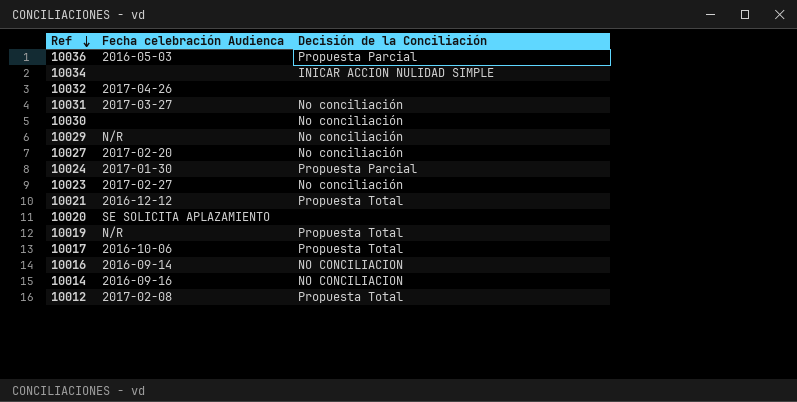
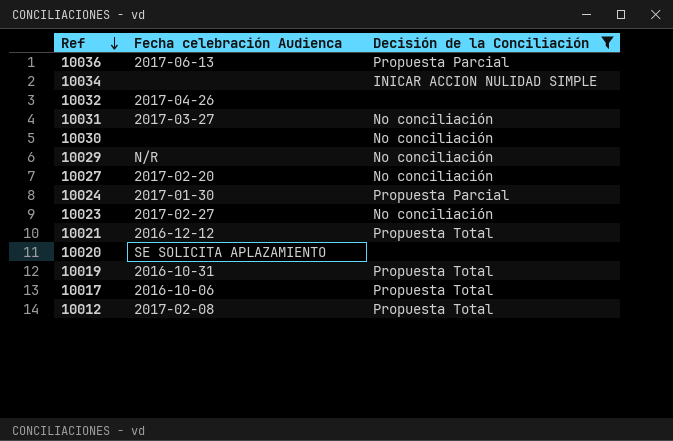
filter: none -> Decisión de la Conciliación != NO CONCILIACION
10036 | Fecha celebración Audienca: 2016-05-03 -> 2017-06-13
10019 | Fecha celebración Audienca: N/R -> 2016-10-31

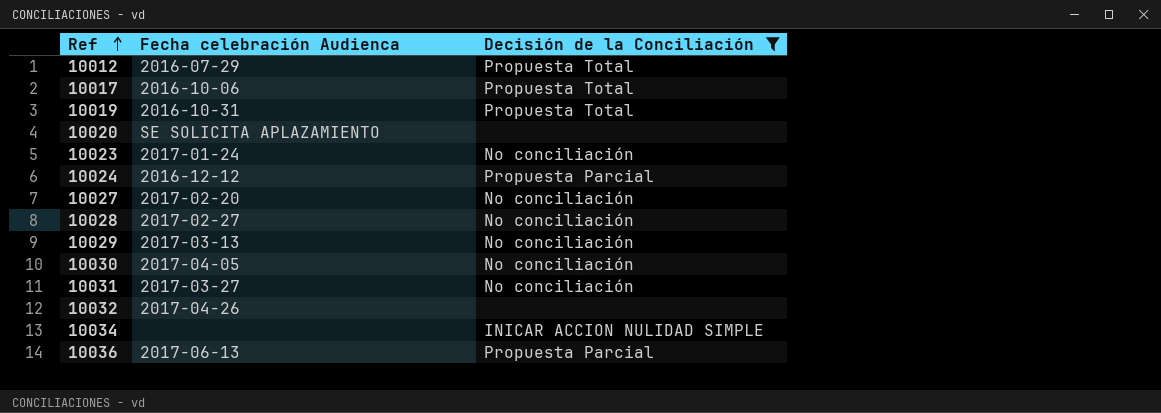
row order: Ref descending -> Ref ascending
row 10021: 2016-12-12 | Propuesta Total -> none
10012 | Fecha celebración Audienca: 2017-02-08 -> 2016-07-29
10023 | Fecha celebración Audienca: 2017-02-27 -> 2017-01-24
10024 | Fecha celebración Audienca: 2017-01-30 -> 2016-12-12
row 10028: none -> 2017-02-27 | No conciliación
10029 | Fecha celebración Audienca: N/R -> 2017-03-13
10030 | Fecha celebración Audienca: none -> 2017-04-05

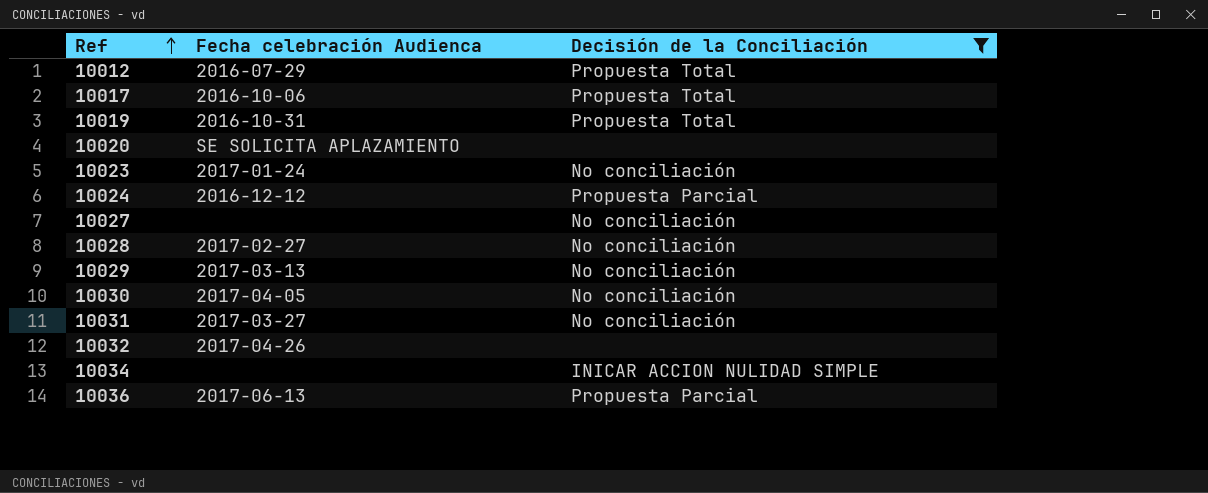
10027 | Fecha celebración Audienca: 2017-02-20 -> none

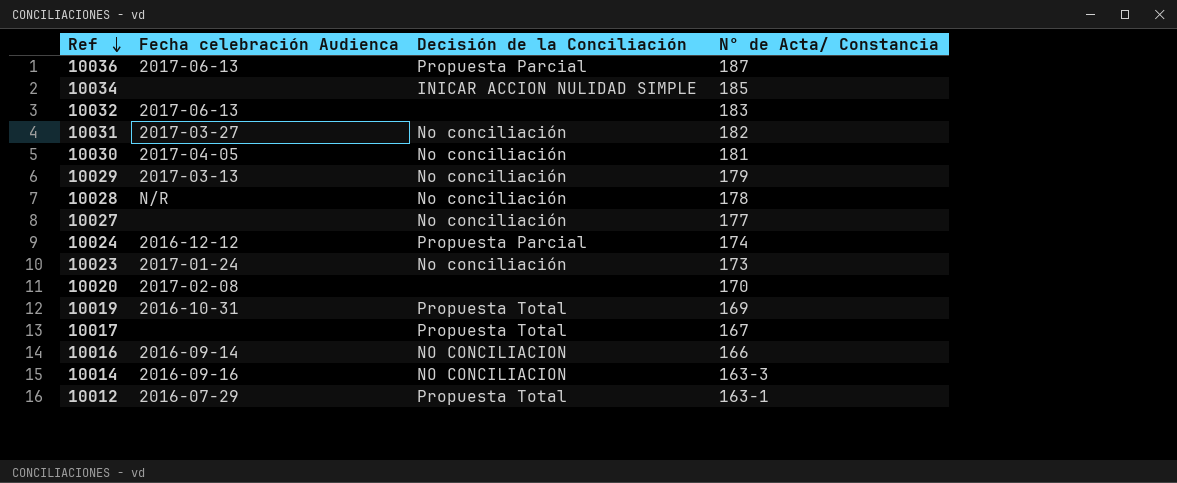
filter: Decisión de la Conciliación != NO CONCILIACION -> none
row order: Ref ascending -> Ref descending
column N° de Acta/ Constancia | position: none -> 4
10032 | Fecha celebración Audienca: 2017-04-26 -> 2017-06-13
10028 | Fecha celebración Audienca: 2017-02-27 -> N/R
10020 | Fecha celebración Audienca: SE SOLICITA APLAZAMIENTO -> 2017-02-08
10017 | Fecha celebración Audienca: 2016-10-06 -> none

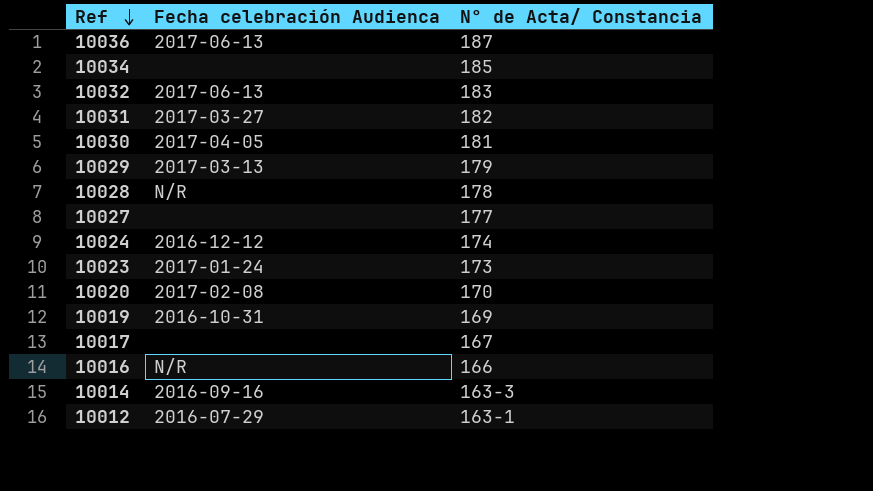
column Decisión de la Conciliación | position: 3 -> none
10016 | Fecha celebración Audienca: 2016-09-14 -> N/R

